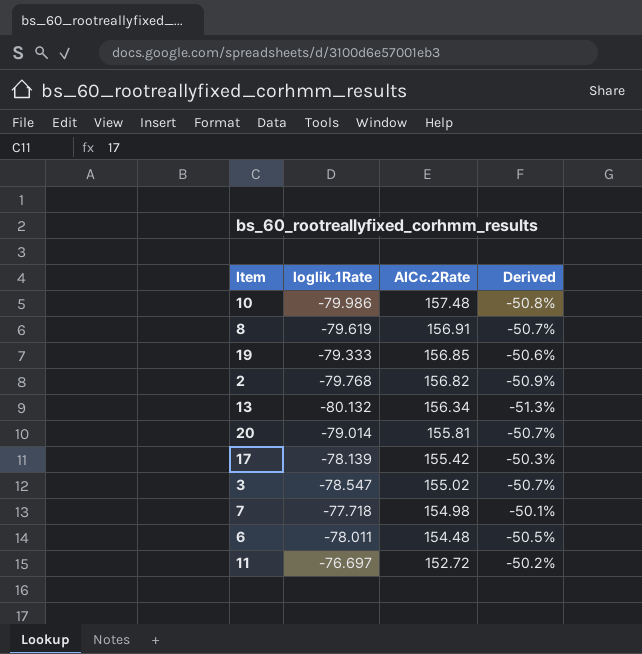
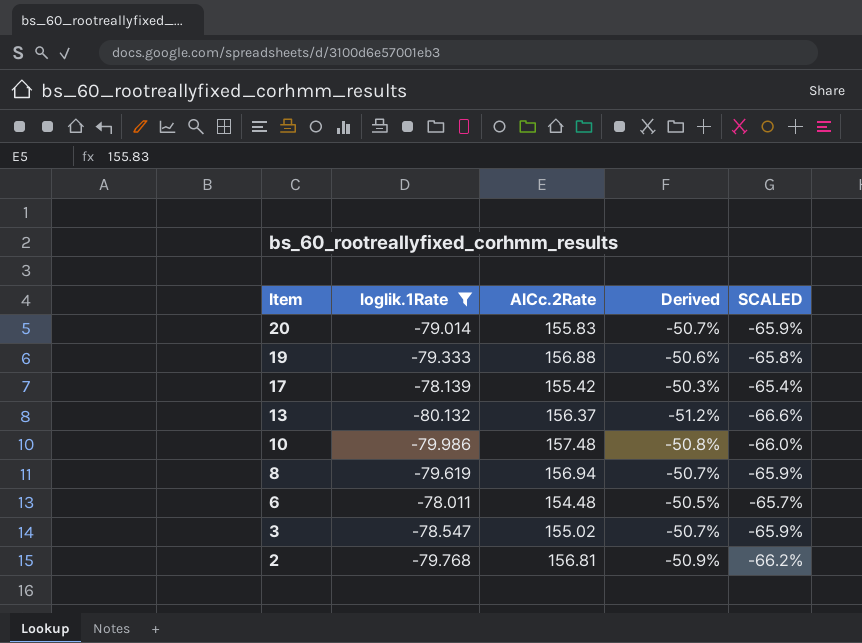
filter: none -> loglik.1Rate <= -78.011
row order: AICc.2Rate descending -> Item descending
column SCALED | formula: none -> [Derived] * 1.3
20 | AICc.2Rate: 155.81 -> 155.83
19 | AICc.2Rate: 156.85 -> 156.88
13 | AICc.2Rate: 156.34 -> 156.37
13 | Derived: -51.3% -> -51.2%
8 | AICc.2Rate: 156.91 -> 156.94
2 | AICc.2Rate: 156.82 -> 156.81

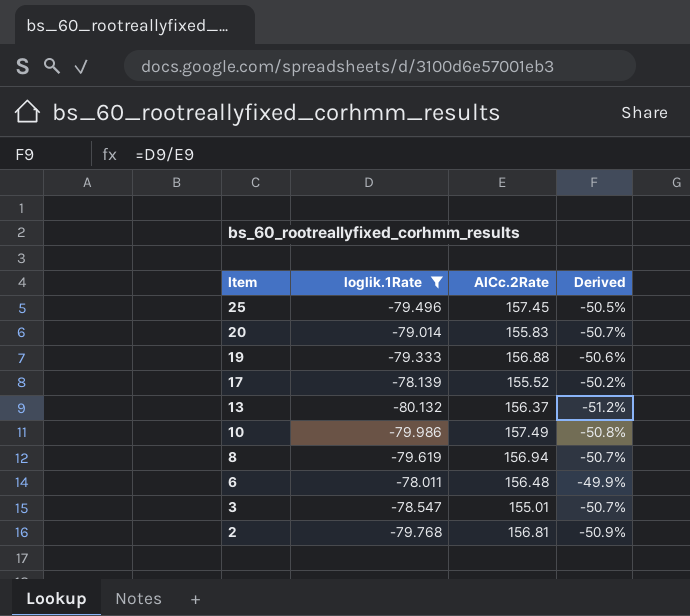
column SCALED | formula: [Derived] * 1.3 -> none
row 25: none -> -79.496 | 157.45 | -50.5%
17 | AICc.2Rate: 155.42 -> 155.52
17 | Derived: -50.3% -> -50.2%
10 | AICc.2Rate: 157.48 -> 157.49
6 | AICc.2Rate: 154.48 -> 156.48
6 | Derived: -50.5% -> -49.9%
3 | AICc.2Rate: 155.02 -> 155.01

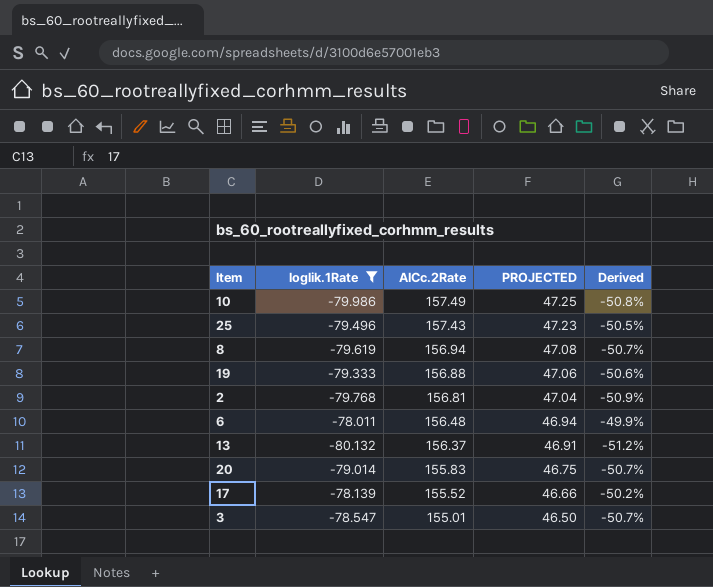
row order: Item descending -> AICc.2Rate descending
column PROJECTED | formula: none -> [AICc.2Rate] * 0.3
25 | AICc.2Rate: 157.45 -> 157.43

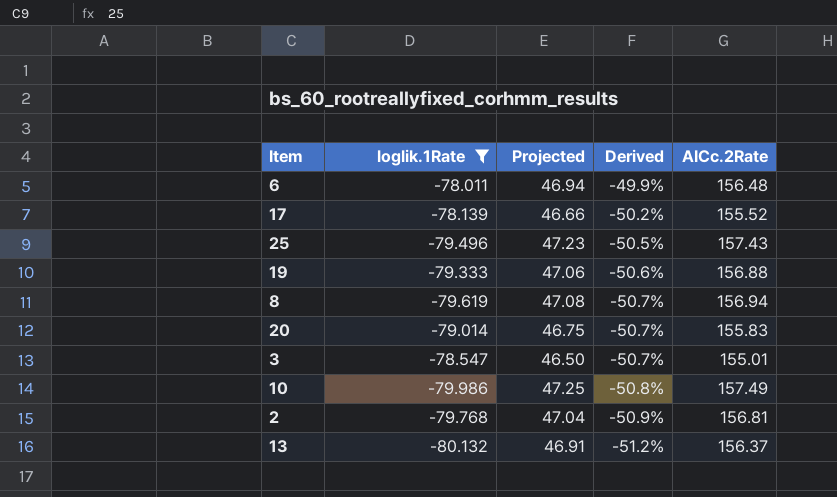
row order: AICc.2Rate descending -> Derived descending
column name: PROJECTED -> Projected
column AICc.2Rate | position: 3 -> 5

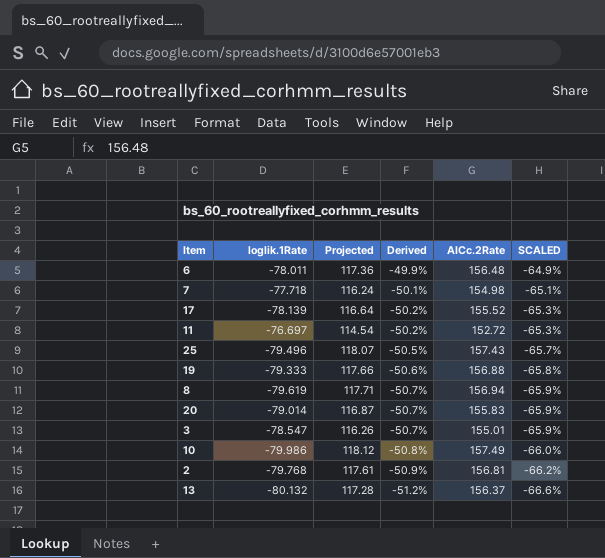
filter: loglik.1Rate <= -78.011 -> none
column Projected | formula: [AICc.2Rate] * 0.3 -> [AICc.2Rate] * 0.75
column SCALED | formula: none -> [Derived] * 1.3

